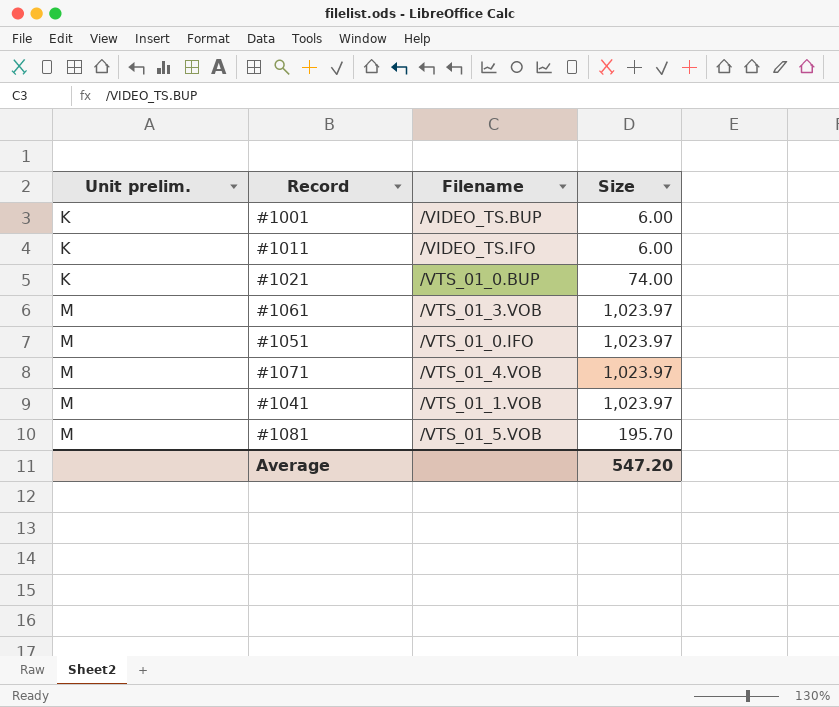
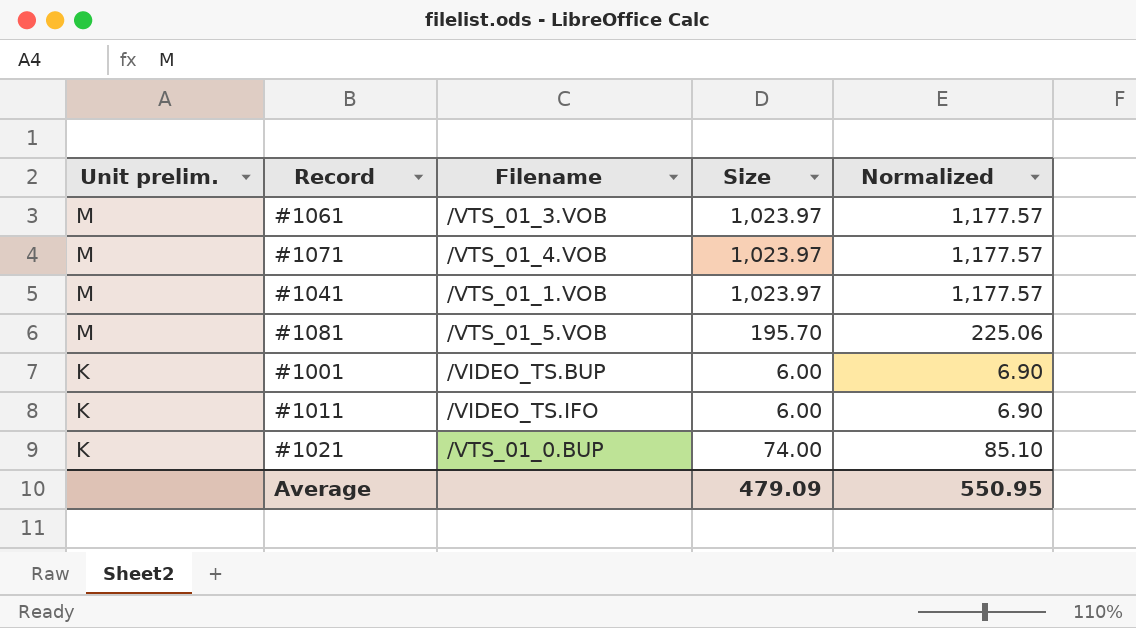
row order: Unit prelim. ascending -> Unit prelim. descending
column Normalized | formula: none -> [Size] * 1.15
row #1051: M | /VTS_01_0.IFO | 1,023.97 -> none
Average | Size: 547.20 -> 479.09

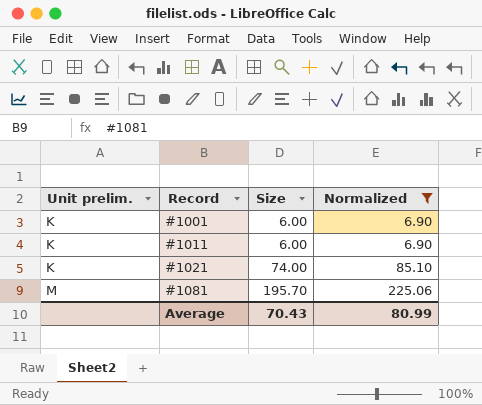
filter: none -> Normalized != 1,177.57
row order: Unit prelim. descending -> Unit prelim. ascending
column Filename | position: 3 -> none
Average | Size: 479.09 -> 70.43
Average | Normalized: 550.95 -> 80.99

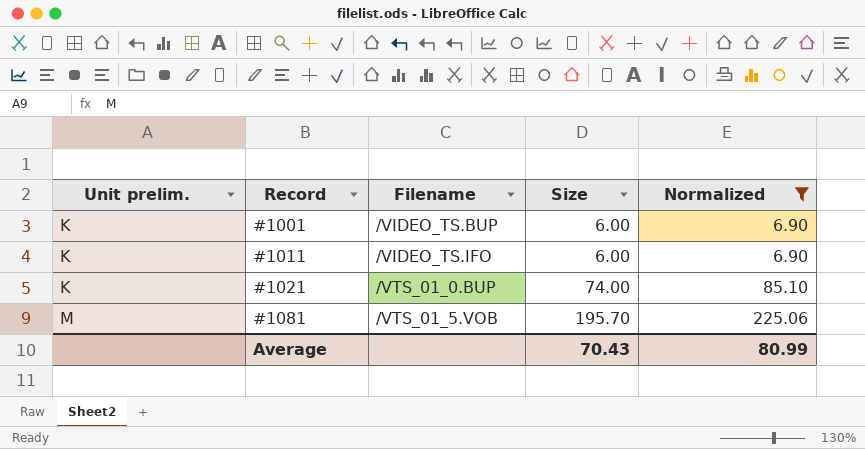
column Filename | position: none -> 3

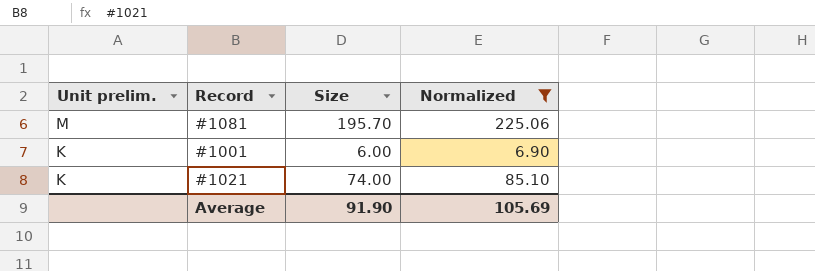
row order: Unit prelim. ascending -> Unit prelim. descending
column Filename | position: 3 -> none
row #1011: K | /VIDEO_TS.IFO | 6.00 | 6.90 -> none
Average | Size: 70.43 -> 91.90
Average | Normalized: 80.99 -> 105.69

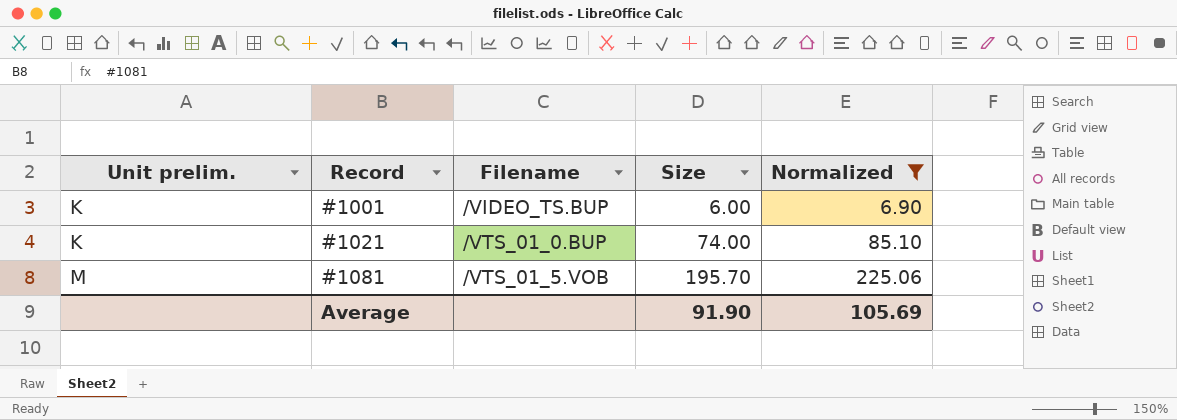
row order: Unit prelim. descending -> Unit prelim. ascending
column Filename | position: none -> 3

